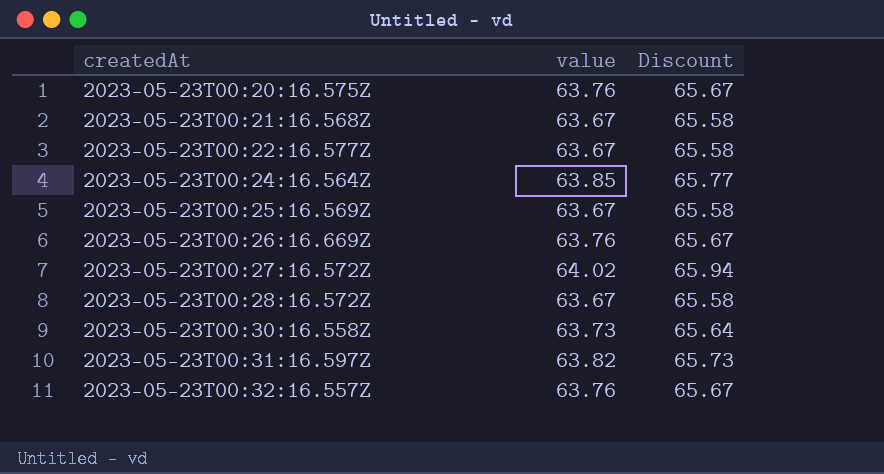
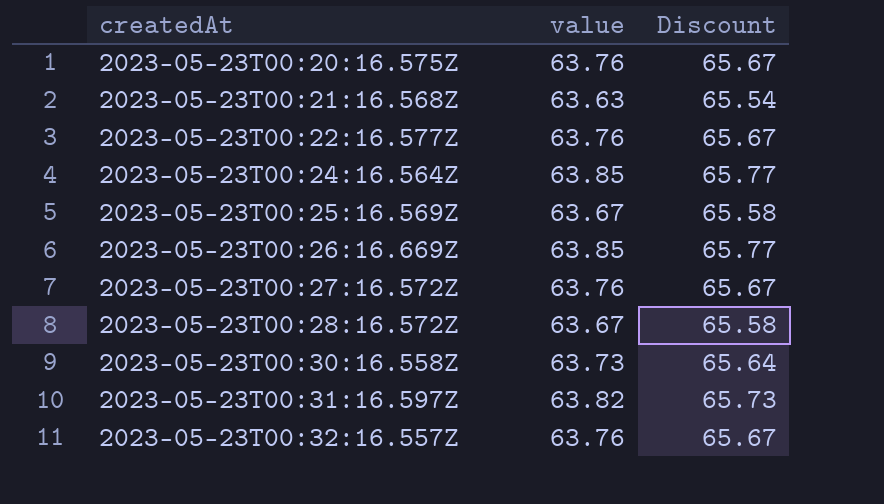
2023-05-23T00:21:16.568Z | value: 63.67 -> 63.63
2023-05-23T00:21:16.568Z | Discount: 65.58 -> 65.54
2023-05-23T00:22:16.577Z | value: 63.67 -> 63.76
2023-05-23T00:22:16.577Z | Discount: 65.58 -> 65.67
2023-05-23T00:26:16.669Z | value: 63.76 -> 63.85
2023-05-23T00:26:16.669Z | Discount: 65.67 -> 65.77
2023-05-23T00:27:16.572Z | value: 64.02 -> 63.76
2023-05-23T00:27:16.572Z | Discount: 65.94 -> 65.67

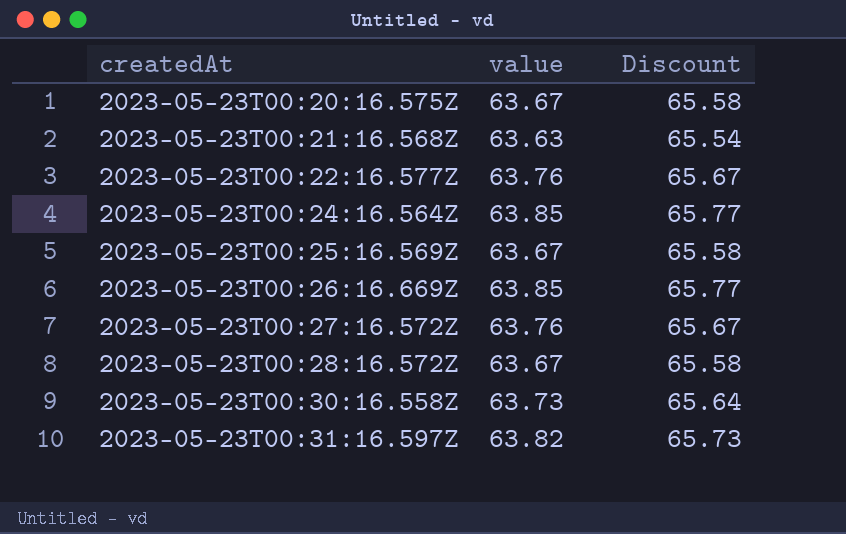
row 2023-05-23T00:32:16.557Z: 63.76 | 65.67 -> none
2023-05-23T00:20:16.575Z | value: 63.76 -> 63.67
2023-05-23T00:20:16.575Z | Discount: 65.67 -> 65.58

